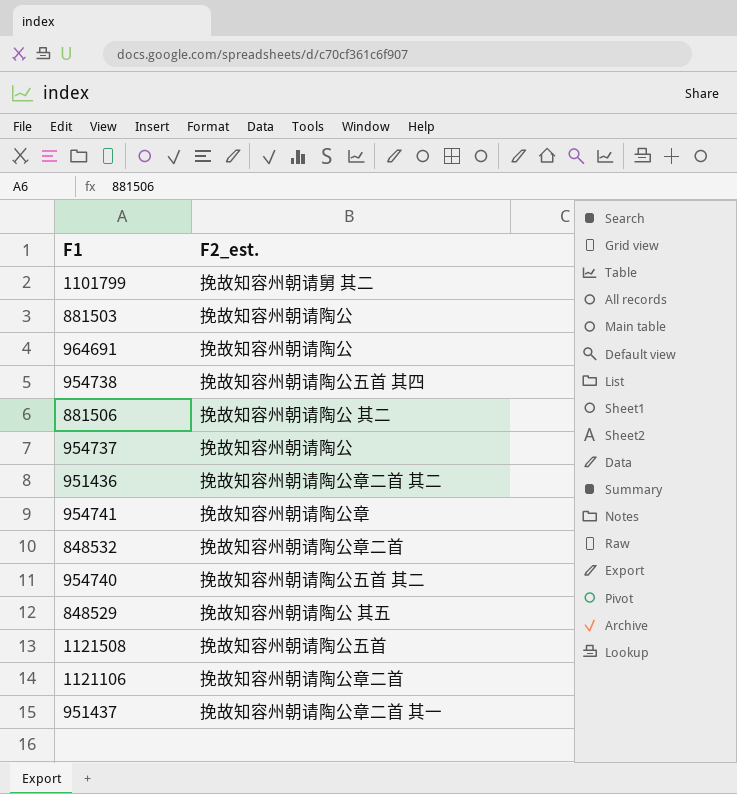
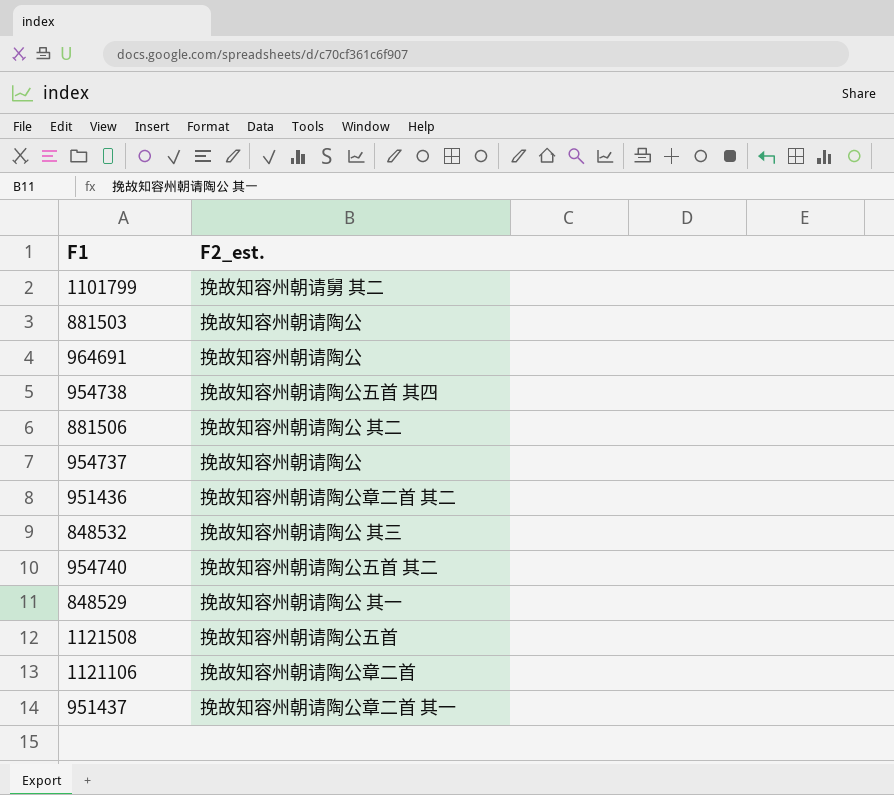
row 954741: 挽故知容州朝请陶公章 -> none
848532 | F2_est.: 挽故知容州朝请陶公章二首 -> 挽故知容州朝请陶公 其三
848529 | F2_est.: 挽故知容州朝请陶公 其五 -> 挽故知容州朝请陶公 其一

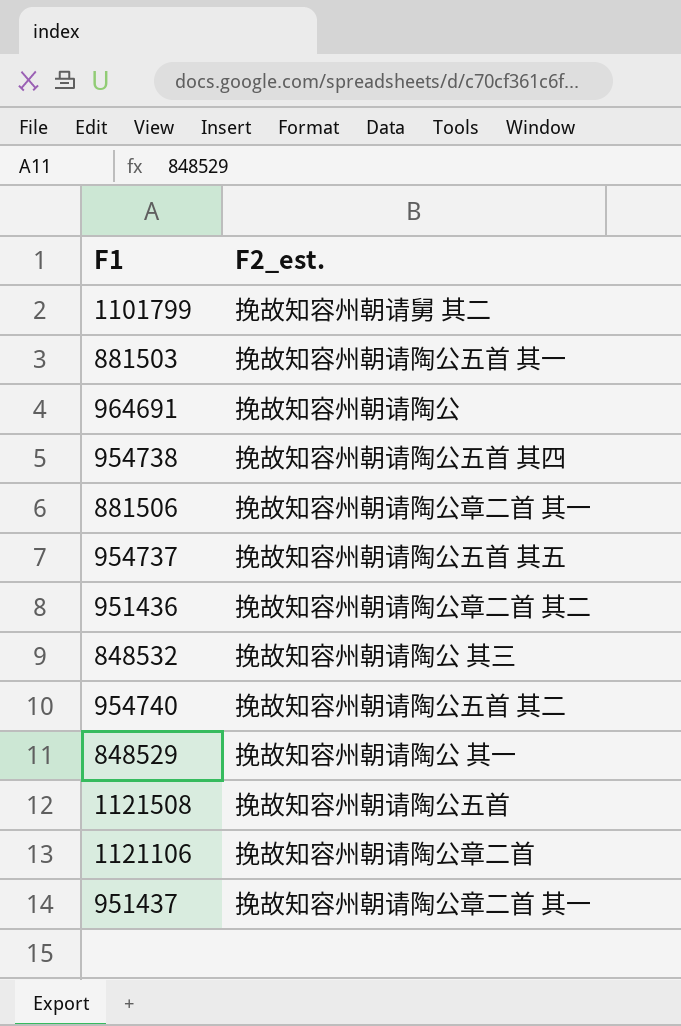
881503 | F2_est.: 挽故知容州朝请陶公 -> 挽故知容州朝请陶公五首 其一
881506 | F2_est.: 挽故知容州朝请陶公 其二 -> 挽故知容州朝请陶公章二首 其一
954737 | F2_est.: 挽故知容州朝请陶公 -> 挽故知容州朝请陶公五首 其五

